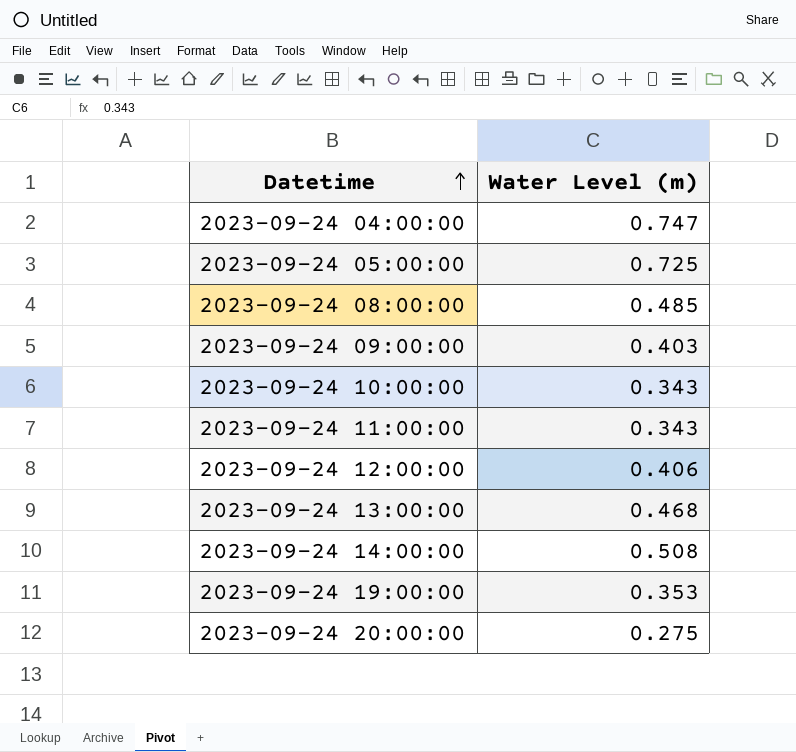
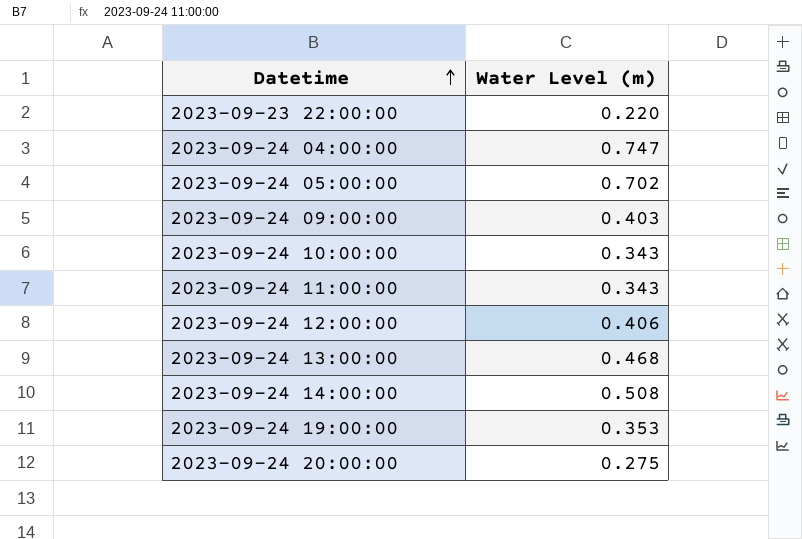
row 2023-09-24 08:00:00: 0.485 -> none
row 2023-09-23 22:00:00: none -> 0.220
2023-09-24 05:00:00 | Water Level (m): 0.725 -> 0.702

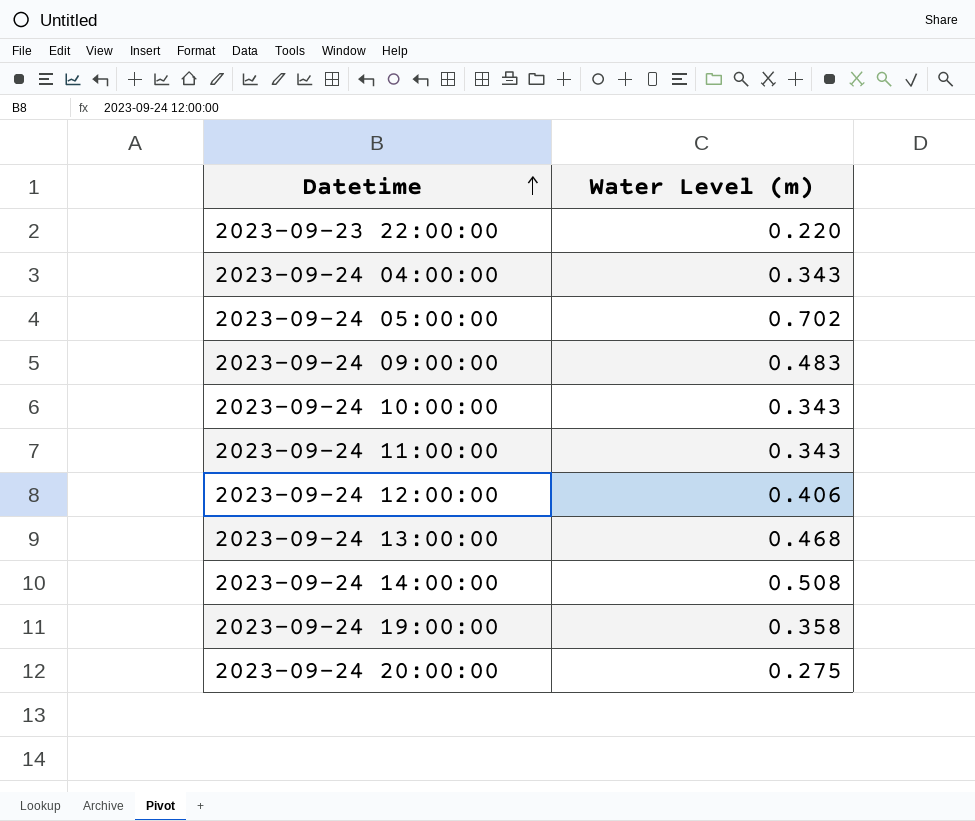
2023-09-24 04:00:00 | Water Level (m): 0.747 -> 0.343
2023-09-24 09:00:00 | Water Level (m): 0.403 -> 0.483
2023-09-24 19:00:00 | Water Level (m): 0.353 -> 0.358

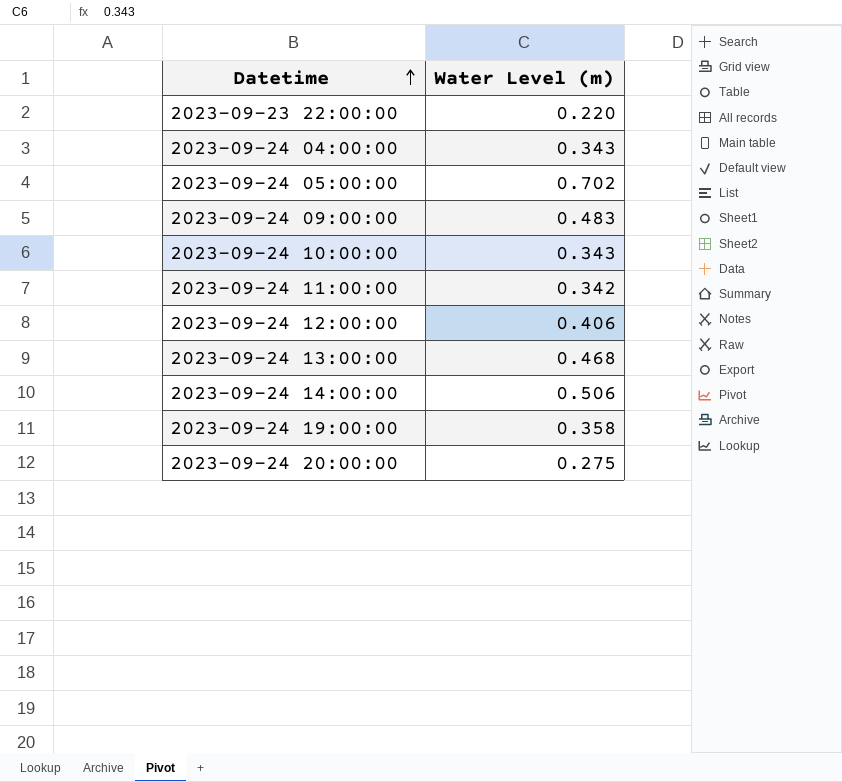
2023-09-24 11:00:00 | Water Level (m): 0.343 -> 0.342
2023-09-24 14:00:00 | Water Level (m): 0.508 -> 0.506

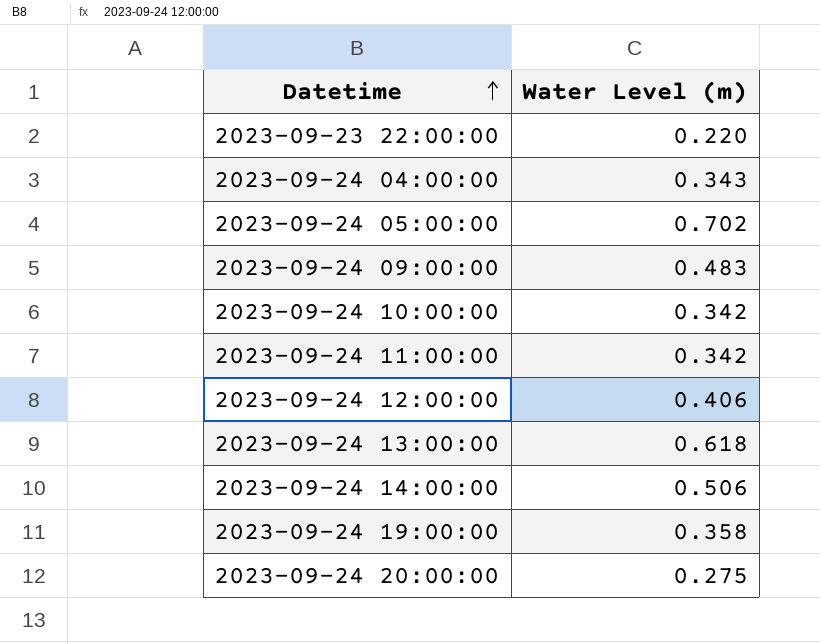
2023-09-24 10:00:00 | Water Level (m): 0.343 -> 0.342
2023-09-24 13:00:00 | Water Level (m): 0.468 -> 0.618

